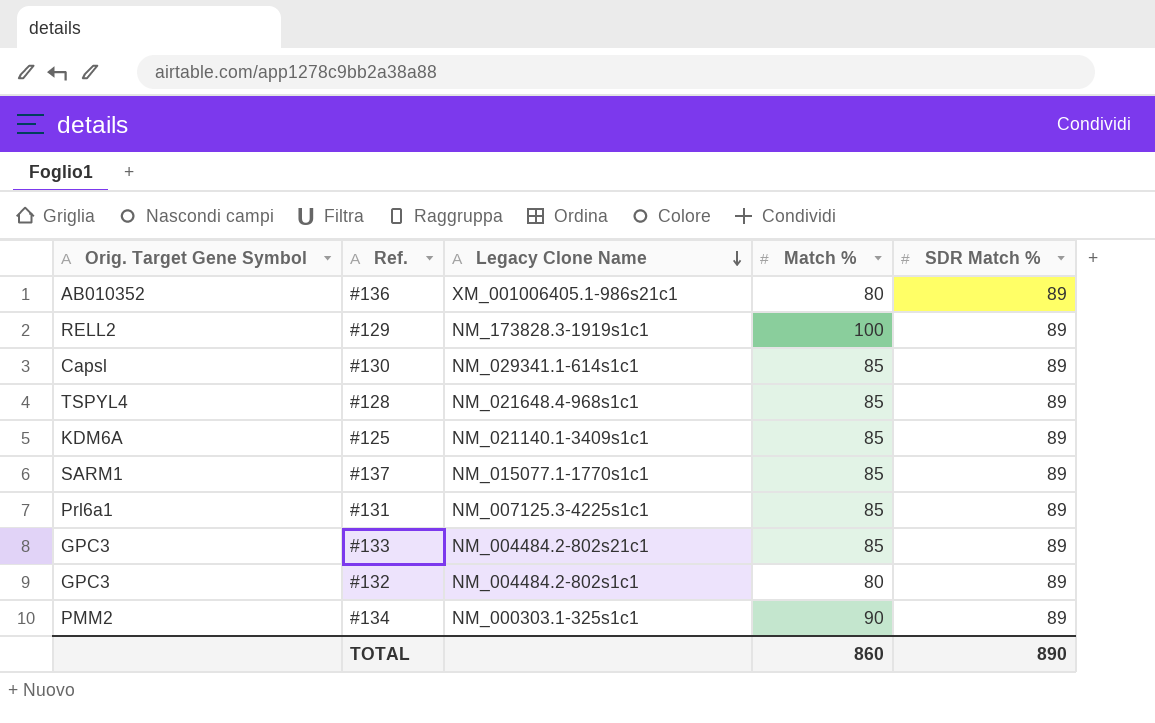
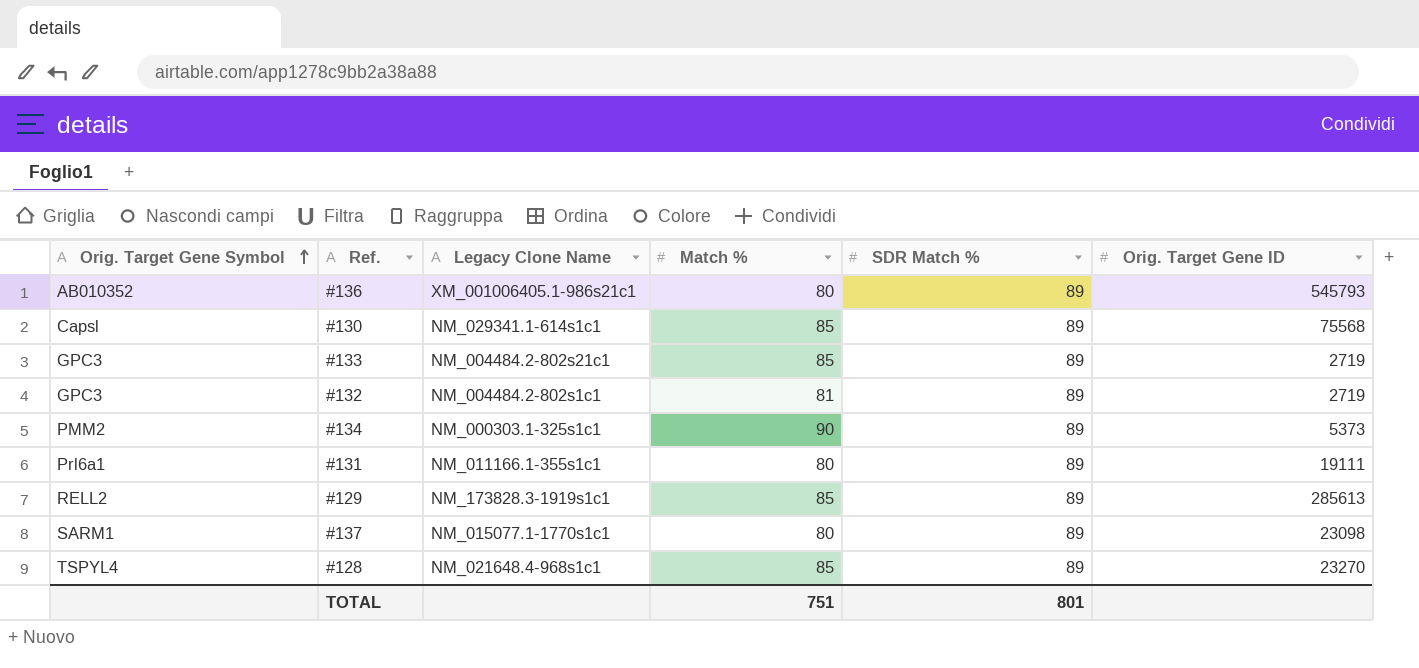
row order: Legacy Clone Name descending -> Orig. Target Gene Symbol ascending
column Orig. Target Gene ID | position: none -> 6
row #125: KDM6A | NM_021140.1-3409s1c1 | 85 | 89 -> none
#132 | Match %: 80 -> 81
#131 | Legacy Clone Name: NM_007125.3-4225s1c1 -> NM_011166.1-355s1c1
#131 | Match %: 85 -> 80
#129 | Match %: 100 -> 85
#137 | Match %: 85 -> 80
TOTAL | Match %: 860 -> 751
TOTAL | SDR Match %: 890 -> 801

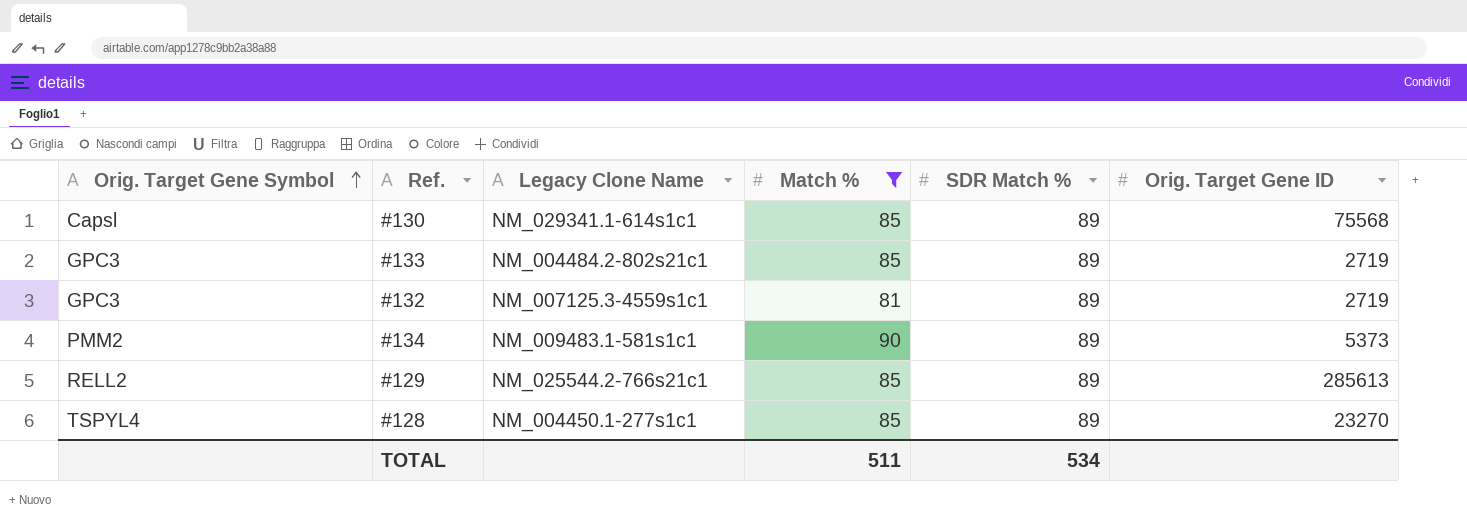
filter: none -> Match % != 80
#132 | Legacy Clone Name: NM_004484.2-802s1c1 -> NM_007125.3-4559s1c1
#134 | Legacy Clone Name: NM_000303.1-325s1c1 -> NM_009483.1-581s1c1
#129 | Legacy Clone Name: NM_173828.3-1919s1c1 -> NM_025544.2-766s21c1
#128 | Legacy Clone Name: NM_021648.4-968s1c1 -> NM_004450.1-277s1c1
TOTAL | Match %: 751 -> 511
TOTAL | SDR Match %: 801 -> 534

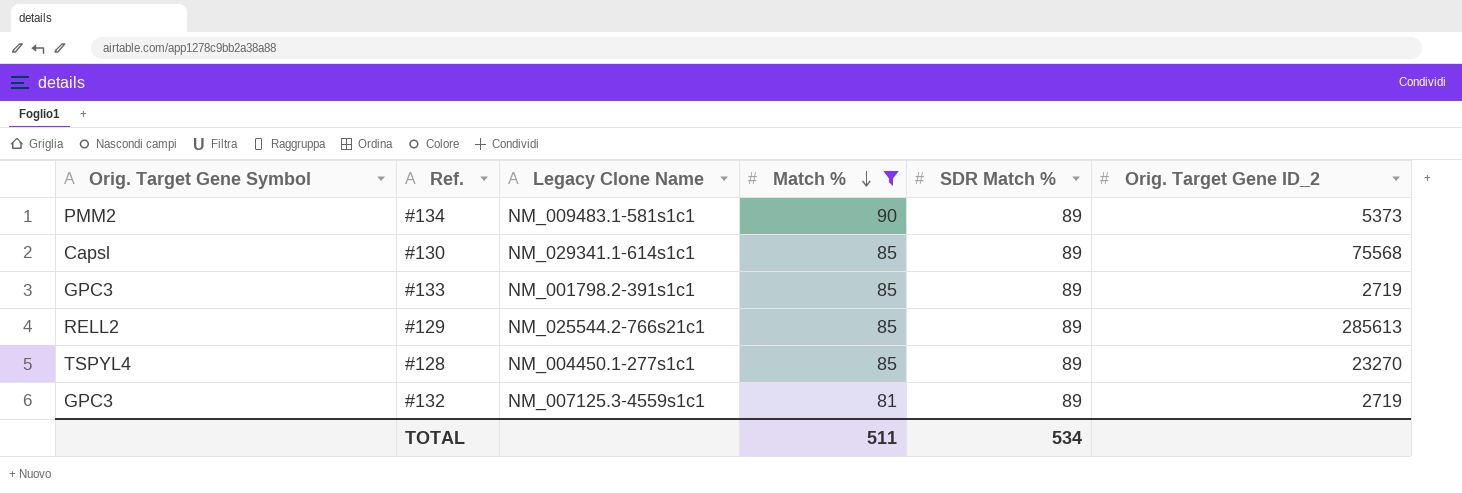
row order: Orig. Target Gene Symbol ascending -> Match % descending
column name: Orig. Target Gene ID -> Orig. Target Gene ID_2
#133 | Legacy Clone Name: NM_004484.2-802s21c1 -> NM_001798.2-391s1c1

